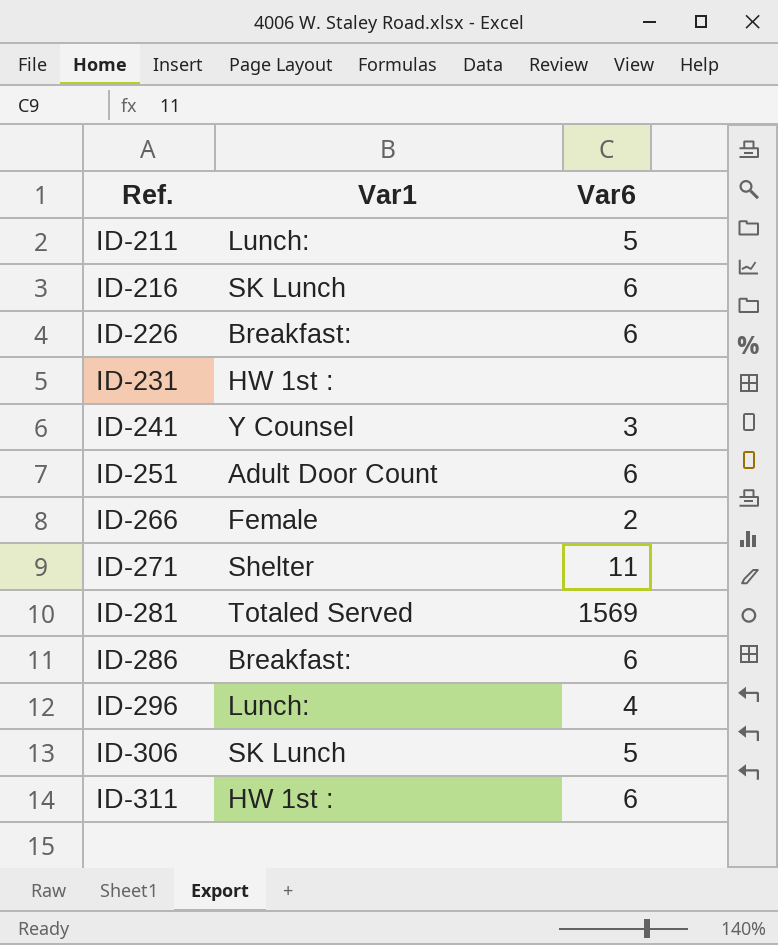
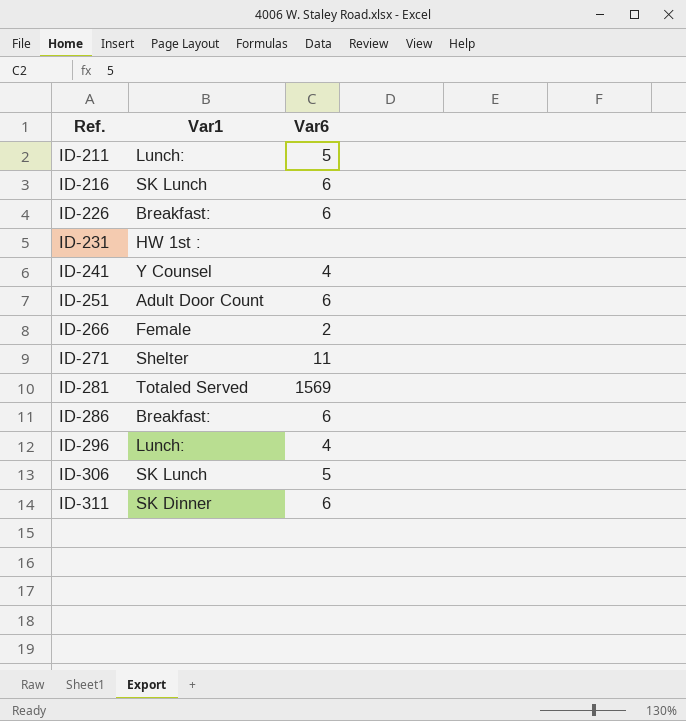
ID-241 | Var6: 3 -> 4
ID-311 | Var1: HW 1st : -> SK Dinner

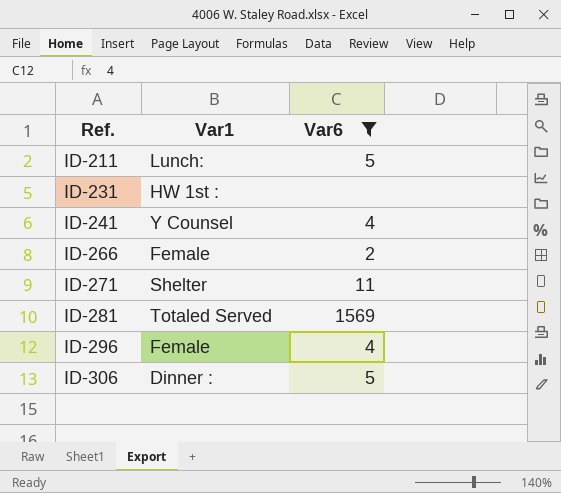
filter: none -> Var6 != 6
ID-296 | Var1: Lunch: -> Female
ID-306 | Var1: SK Lunch -> Dinner :

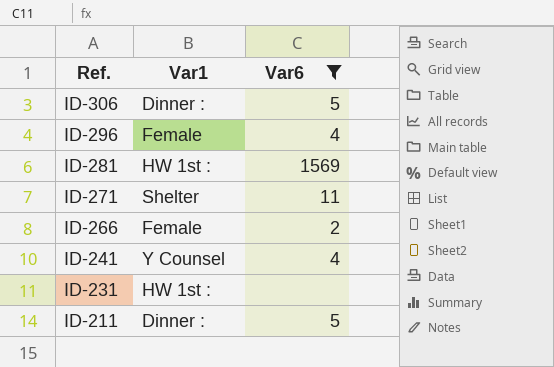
row order: Ref. ascending -> Ref. descending
ID-281 | Var1: Totaled Served -> HW 1st :
ID-211 | Var1: Lunch: -> Dinner :

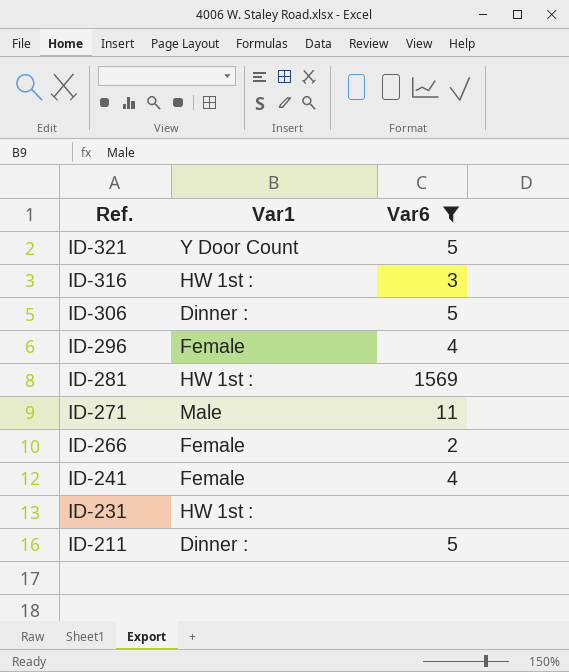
row ID-321: none -> Y Door Count | 5
row ID-316: none -> HW 1st : | 3
ID-271 | Var1: Shelter -> Male
ID-241 | Var1: Y Counsel -> Female

